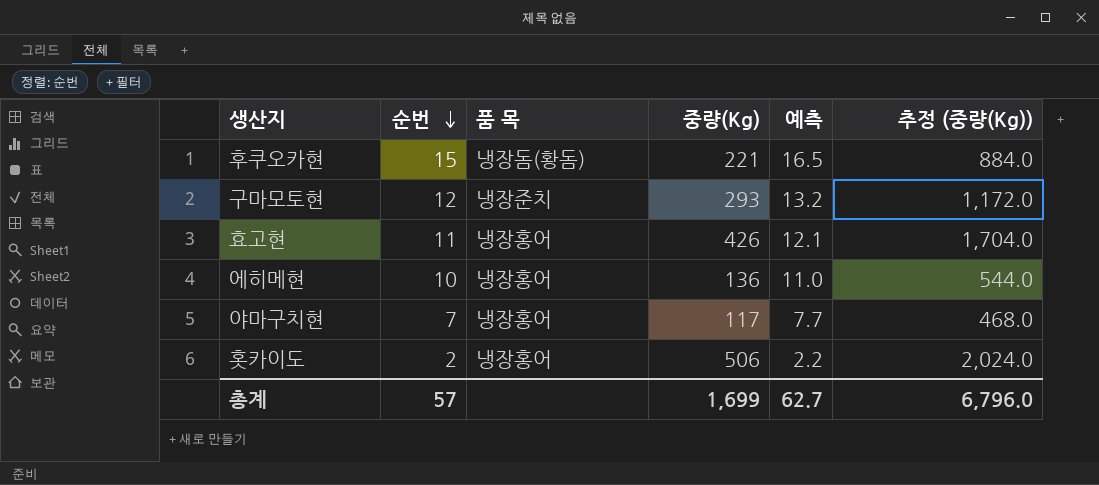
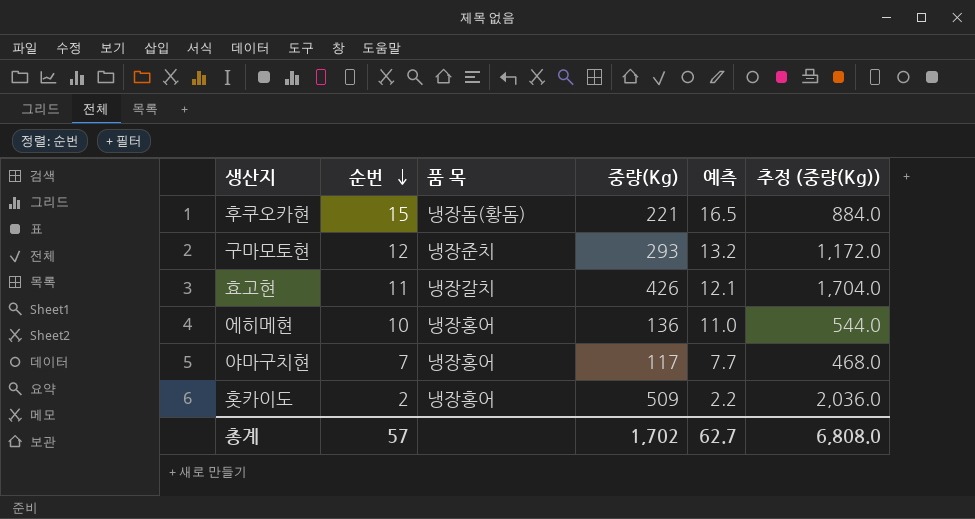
효고현 | 품 목: 냉장홍어 -> 냉장갈치
홋카이도 | 중량(Kg): 506 -> 509
홋카이도 | 추정 (중량(Kg)): 2,024.0 -> 2,036.0
총계 | 중량(Kg): 1,699 -> 1,702
총계 | 추정 (중량(Kg)): 6,796.0 -> 6,808.0

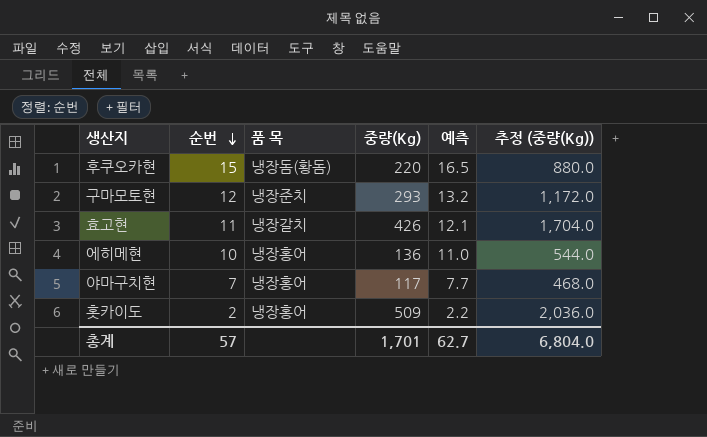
후쿠오카현 | 중량(Kg): 221 -> 220
후쿠오카현 | 추정 (중량(Kg)): 884.0 -> 880.0
총계 | 중량(Kg): 1,702 -> 1,701
총계 | 추정 (중량(Kg)): 6,808.0 -> 6,804.0

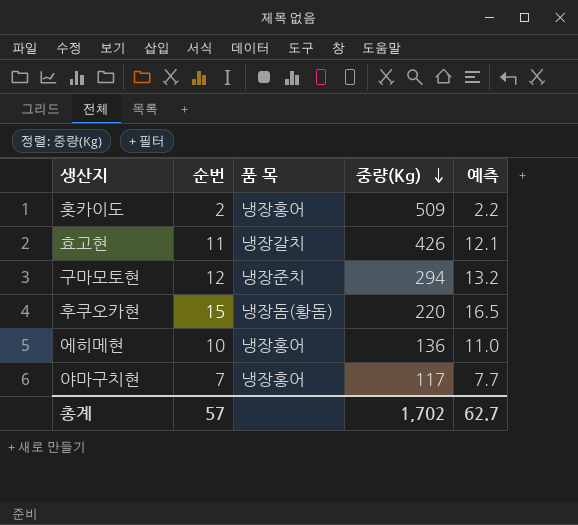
row order: 순번 descending -> 중량(Kg) descending
column 추정 (중량(Kg)) | formula: [중량(Kg)] * 4 -> none
구마모토현 | 중량(Kg): 293 -> 294
총계 | 중량(Kg): 1,701 -> 1,702

